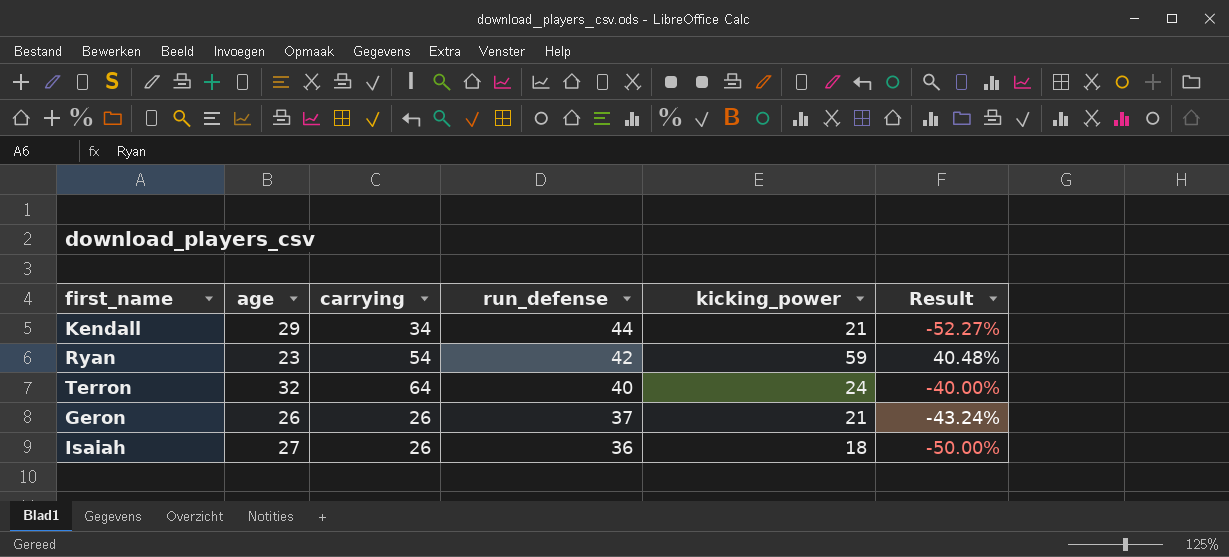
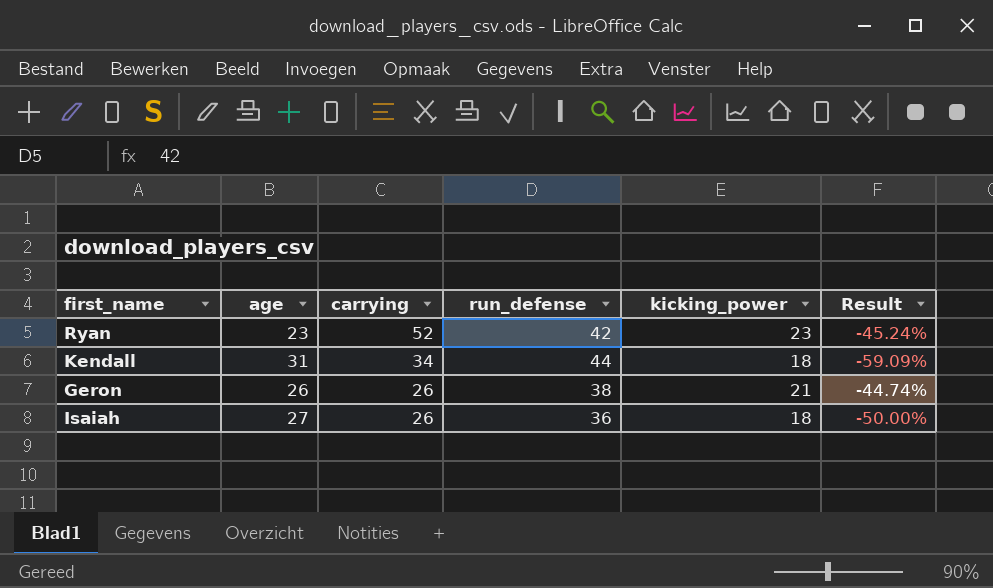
row order: run_defense descending -> carrying descending
row Terron: 32 | 64 | 40 | 24 | -40.00% -> none
Ryan | carrying: 54 -> 52
Ryan | kicking_power: 59 -> 23
Ryan | Result: 40.48% -> -45.24%
Kendall | age: 29 -> 31
Kendall | kicking_power: 21 -> 18
Kendall | Result: -52.27% -> -59.09%
Geron | run_defense: 37 -> 38
Geron | Result: -43.24% -> -44.74%

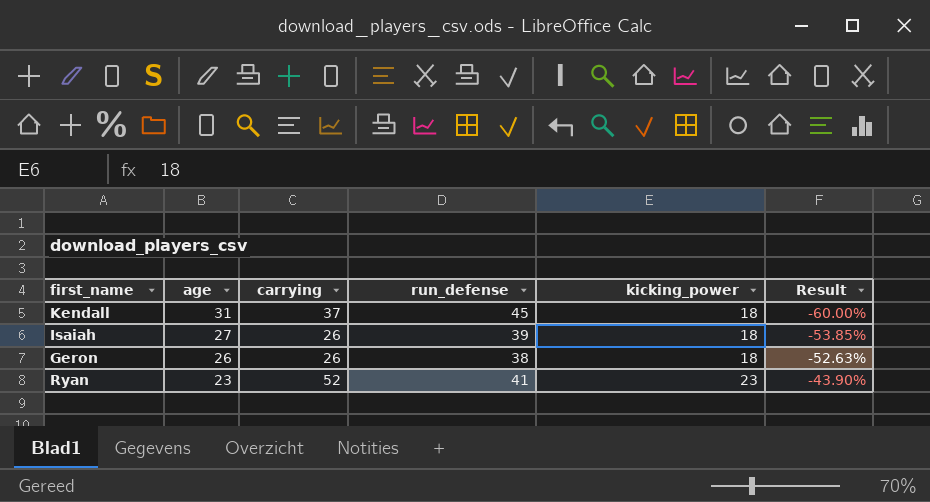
row order: carrying descending -> age descending
Kendall | carrying: 34 -> 37
Kendall | run_defense: 44 -> 45
Kendall | Result: -59.09% -> -60.00%
Isaiah | run_defense: 36 -> 39
Isaiah | Result: -50.00% -> -53.85%
Geron | kicking_power: 21 -> 18
Geron | Result: -44.74% -> -52.63%
Ryan | run_defense: 42 -> 41
Ryan | Result: -45.24% -> -43.90%

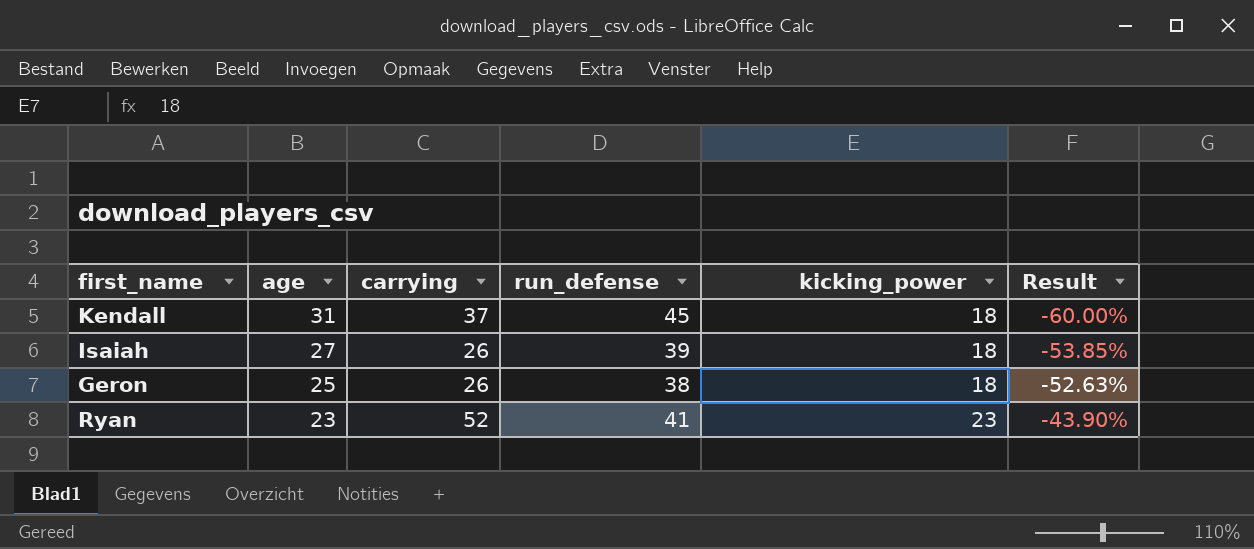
Geron | age: 26 -> 25

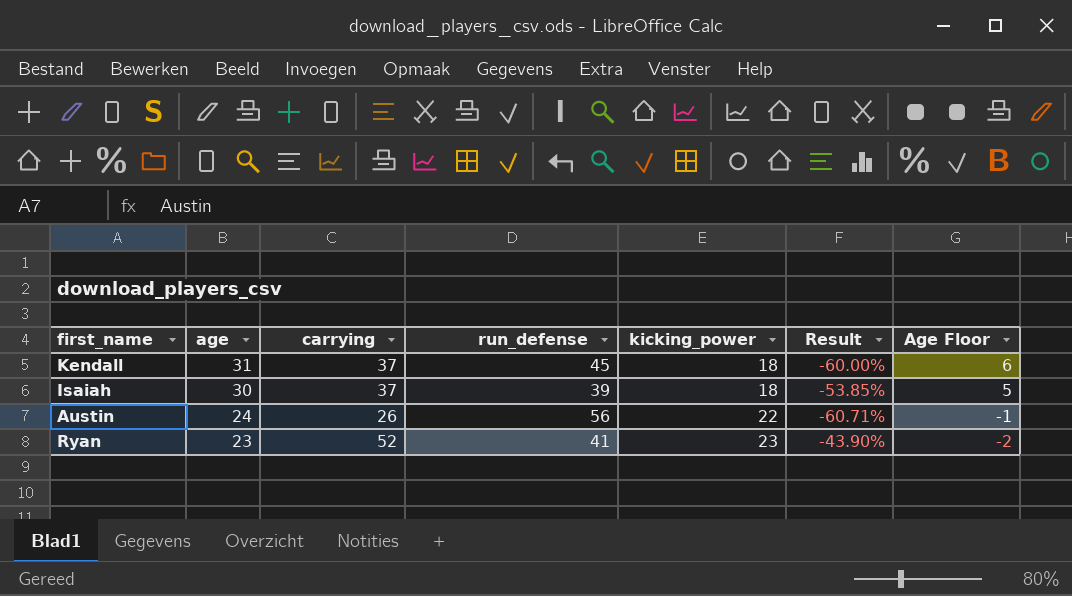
column Age Floor | formula: none -> [age] - 25
row Geron: 25 | 26 | 38 | 18 | -52.63% -> none
Isaiah | age: 27 -> 30
Isaiah | carrying: 26 -> 37
row Austin: none -> 24 | 26 | 56 | 22 | -60.71% | -1

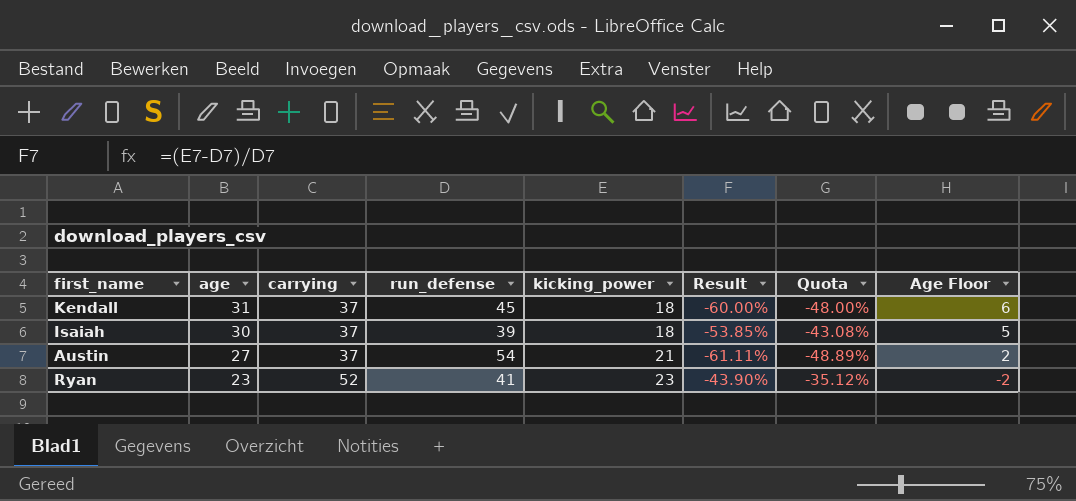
column Quota | formula: none -> [Result] * 0.8
Austin | age: 24 -> 27
Austin | carrying: 26 -> 37
Austin | run_defense: 56 -> 54
Austin | kicking_power: 22 -> 21
Austin | Result: -60.71% -> -61.11%
Austin | Age Floor: -1 -> 2

